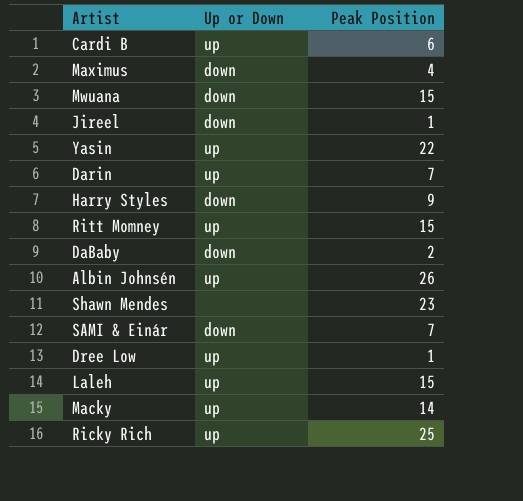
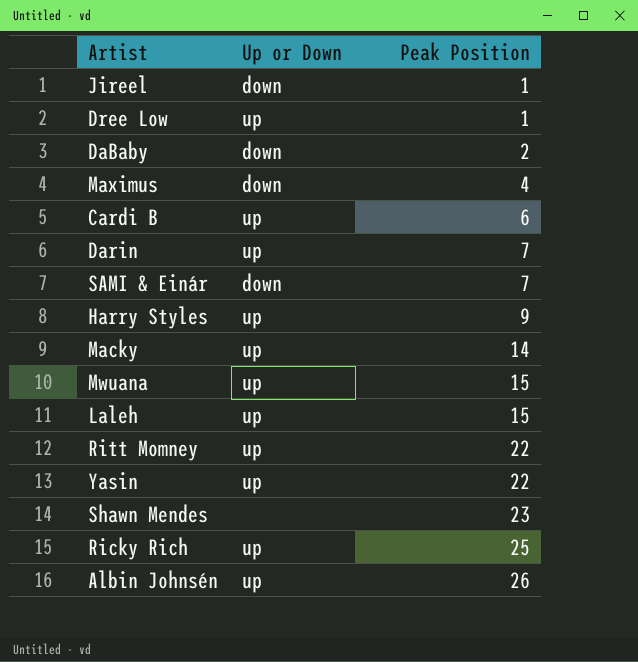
row order: none -> Peak Position ascending
Harry Styles | Up or Down: down -> up
Mwuana | Up or Down: down -> up
Ritt Momney | Peak Position: 15 -> 22

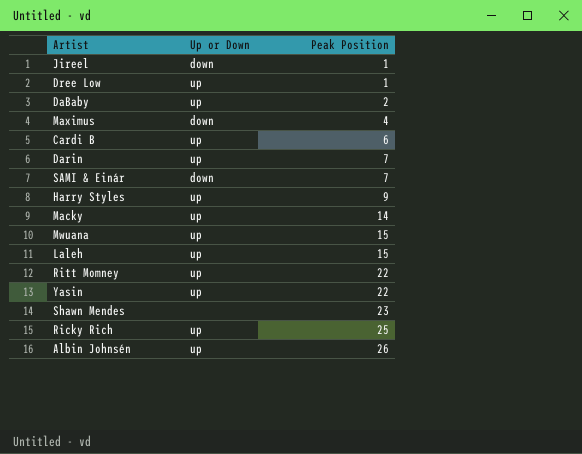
DaBaby | Up or Down: down -> up

